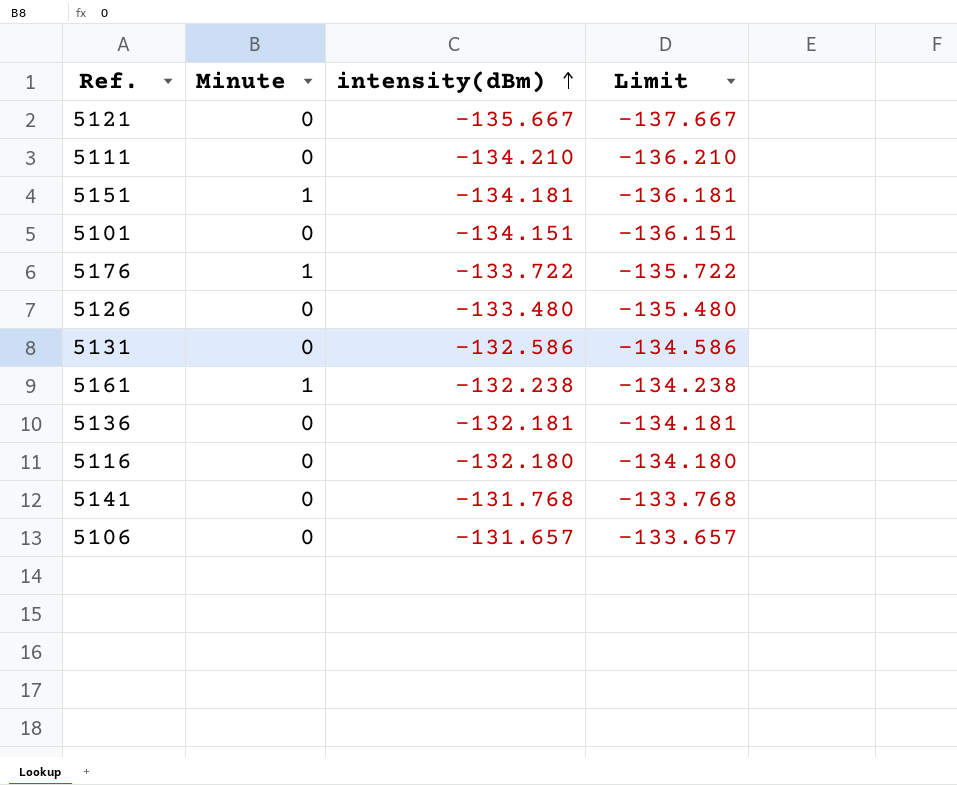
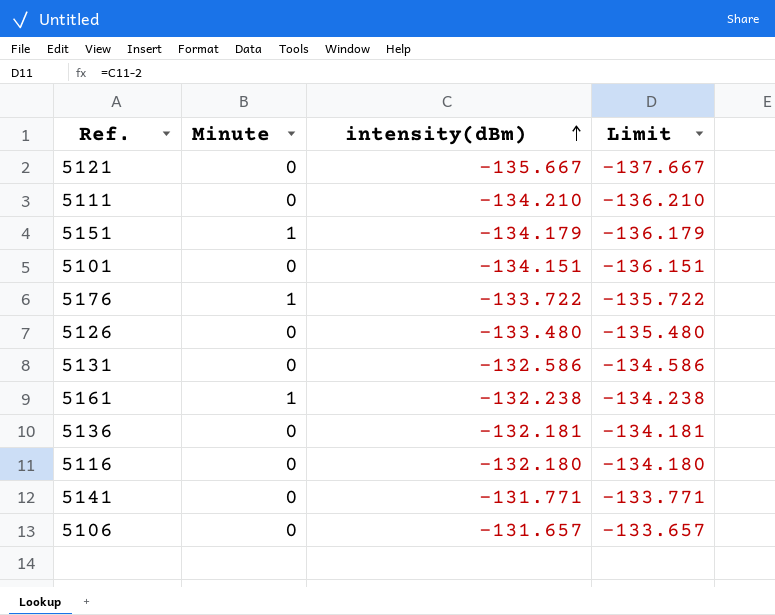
5151 | intensity(dBm): -134.181 -> -134.179
5151 | Limit: -136.181 -> -136.179
5141 | intensity(dBm): -131.768 -> -131.771
5141 | Limit: -133.768 -> -133.771

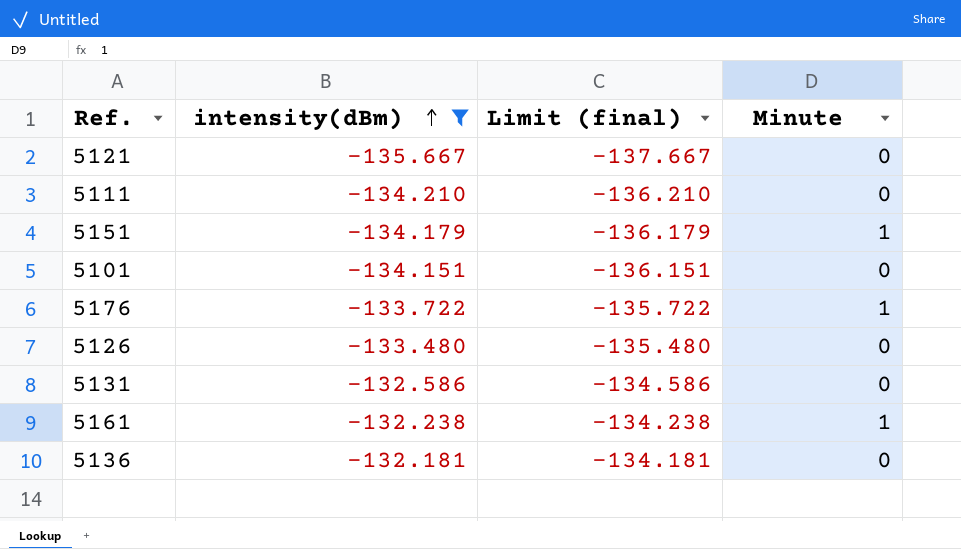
filter: none -> intensity(dBm) <= -132.181
column name: Limit -> Limit (final)
column Minute | position: 2 -> 4

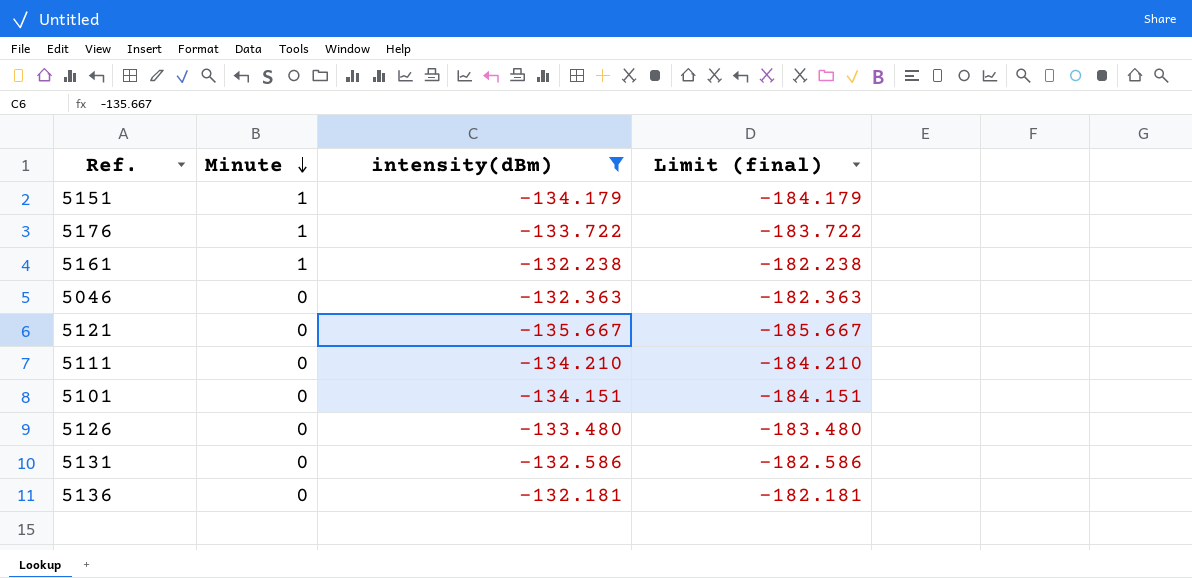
row order: intensity(dBm) ascending -> Minute descending
column Minute | position: 4 -> 2
column Limit (final) | formula: [intensity(dBm)] - 2 -> [intensity(dBm)] - 50
row 5046: none -> 0 | -132.363 | -182.363

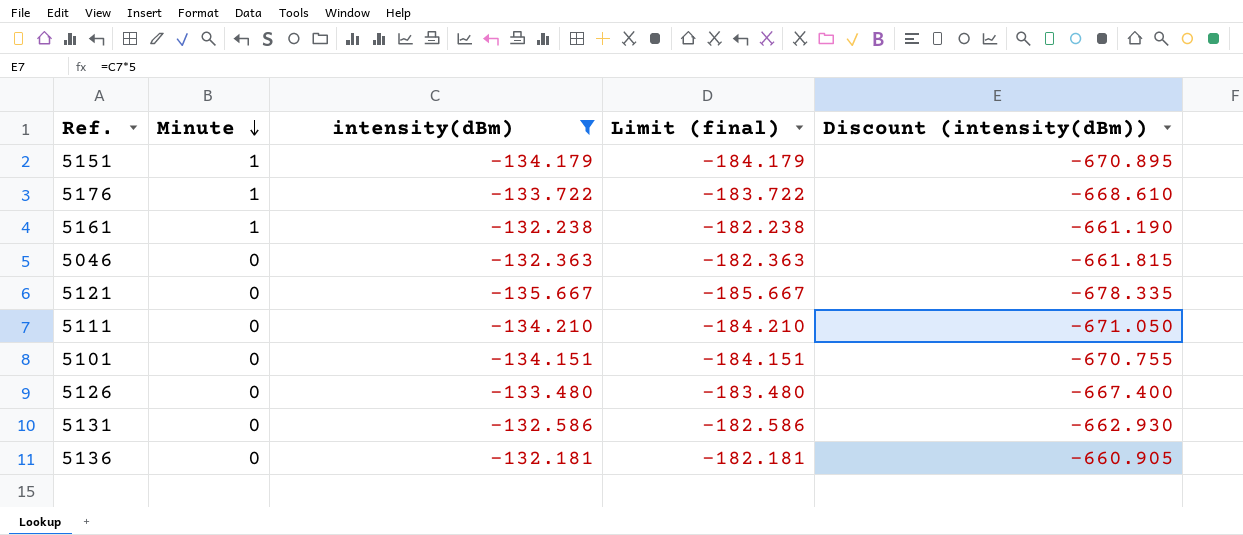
column Discount (intensity(dBm)) | formula: none -> [intensity(dBm)] * 5

